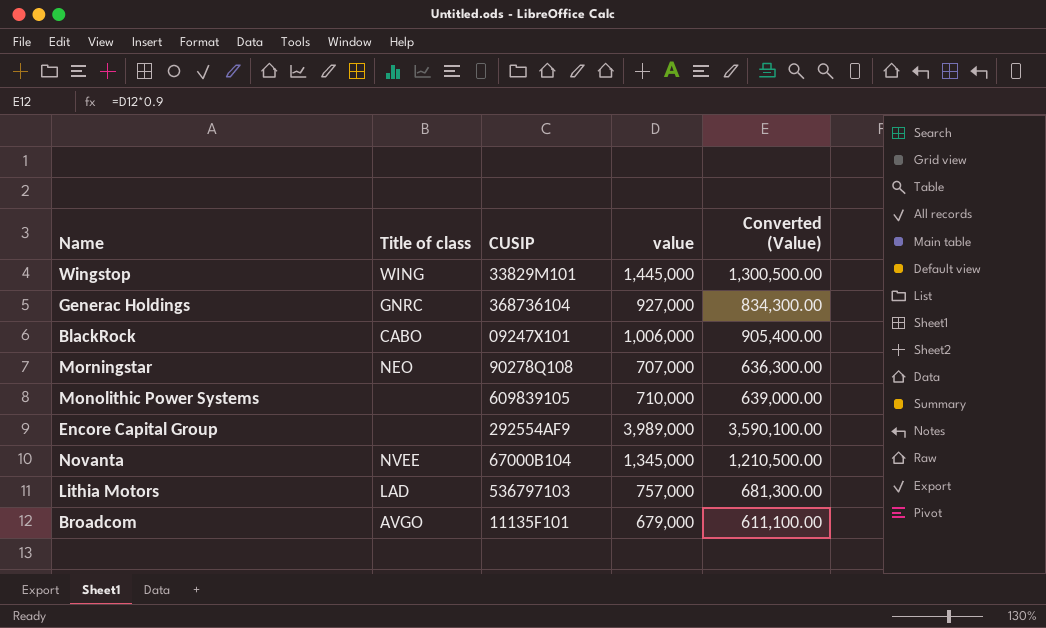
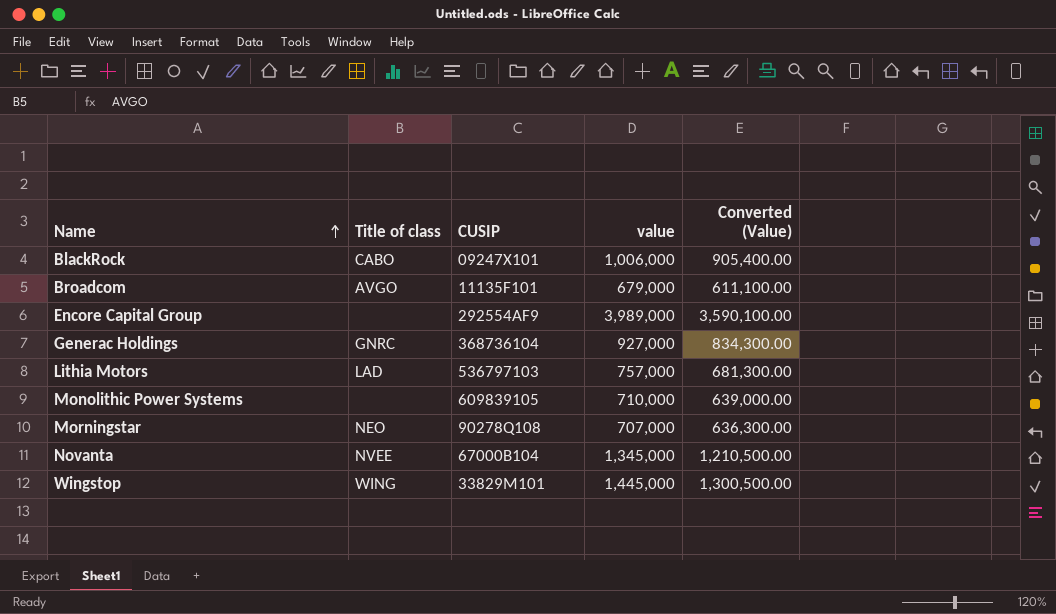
row order: none -> Name ascending

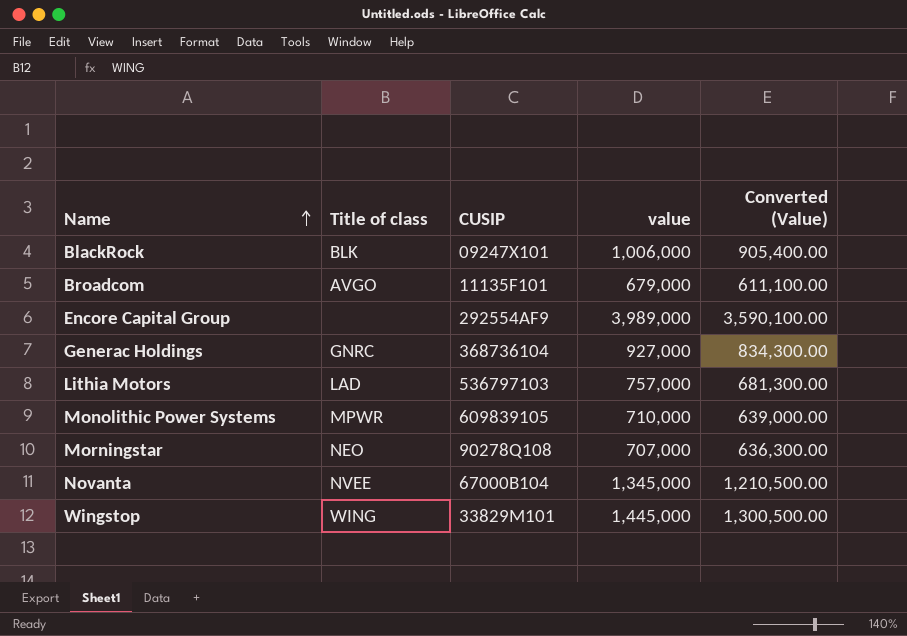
BlackRock | Title of class: CABO -> BLK
Monolithic Power Systems | Title of class: none -> MPWR

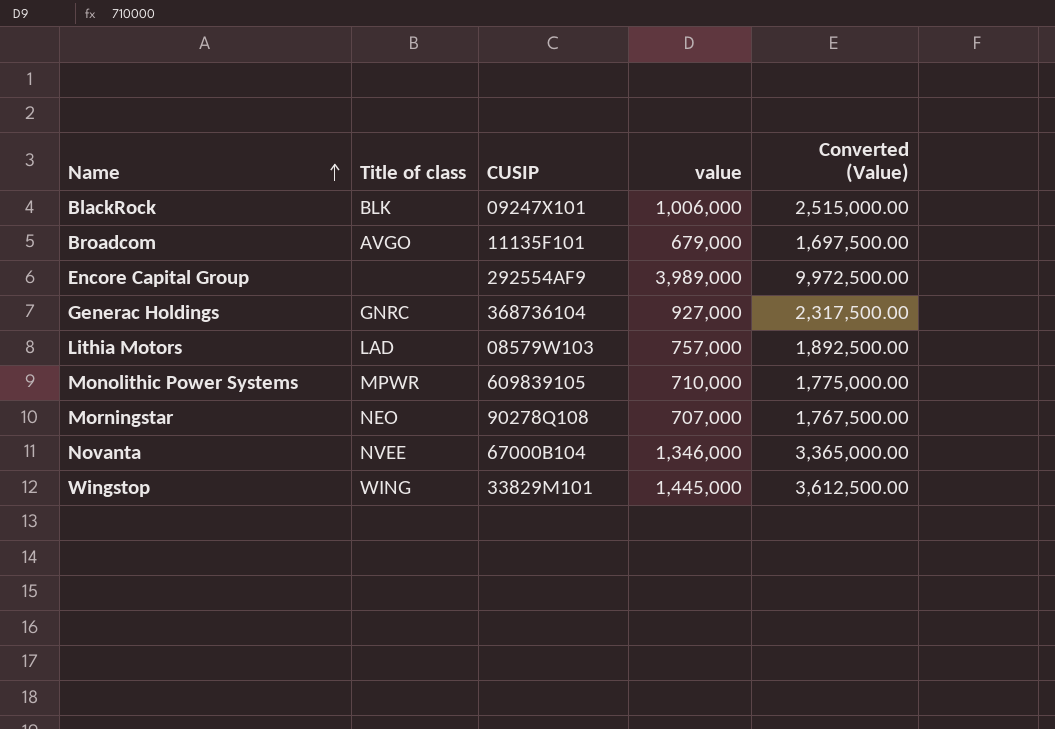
column Converted (Value) | formula: [value] * 0.9 -> [value] * 2.5
Lithia Motors | CUSIP: 536797103 -> 08579W103
Novanta | value: 1,345,000 -> 1,346,000

